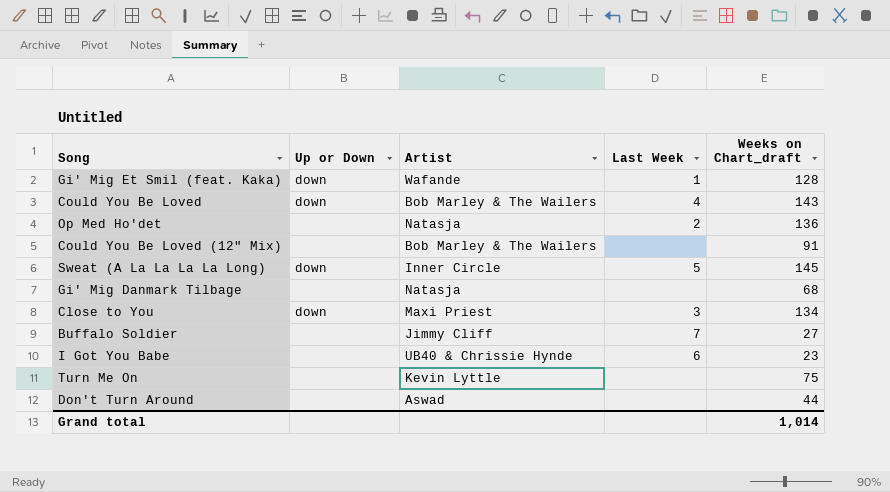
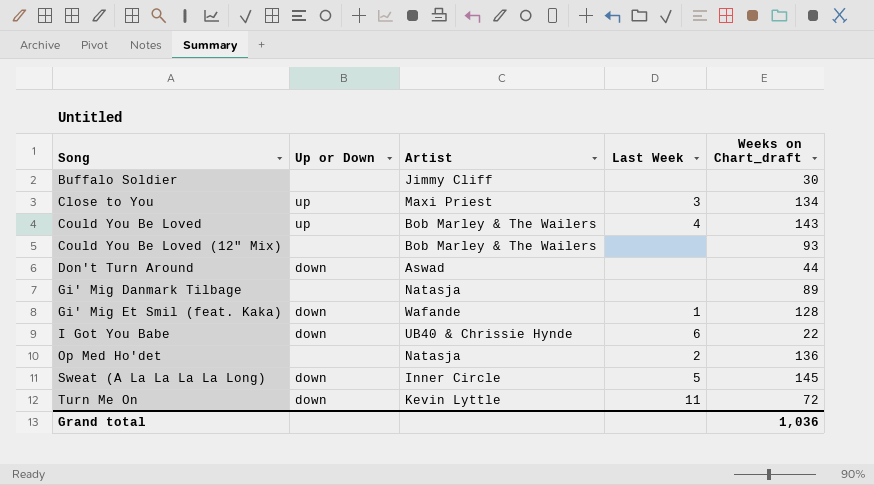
row order: none -> Song ascending
Buffalo Soldier | Last Week: 7 -> none
Buffalo Soldier | Weeks on Chart_draft: 27 -> 30
Close to You | Up or Down: down -> up
Could You Be Loved | Up or Down: down -> up
Could You Be Loved (12" Mix) | Weeks on Chart_draft: 91 -> 93
Don't Turn Around | Up or Down: none -> down
Gi' Mig Danmark Tilbage | Weeks on Chart_draft: 68 -> 89
I Got You Babe | Up or Down: none -> down
I Got You Babe | Weeks on Chart_draft: 23 -> 22
Turn Me On | Up or Down: none -> down
Turn Me On | Last Week: none -> 11
Turn Me On | Weeks on Chart_draft: 75 -> 72
Grand total | Weeks on Chart_draft: 1,014 -> 1,036

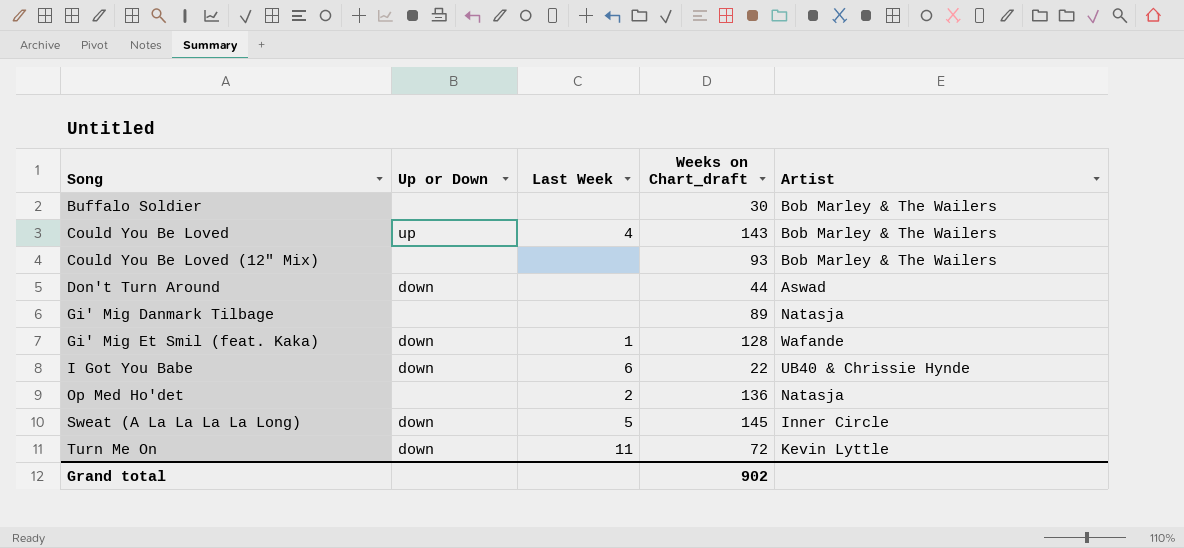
column Artist | position: 3 -> 5
row Close to You: up | Maxi Priest | 3 | 134 -> none
Buffalo Soldier | Artist: Jimmy Cliff -> Bob Marley & The Wailers
Grand total | Weeks on Chart_draft: 1,036 -> 902

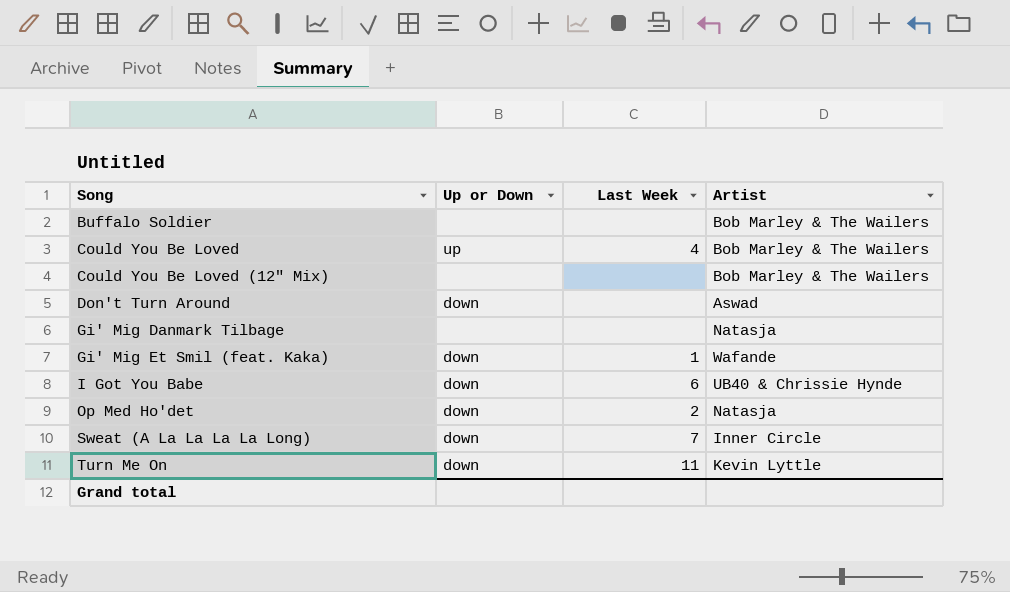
column Weeks on Chart_draft | position: 4 -> none
Op Med Ho'det | Up or Down: none -> down
Sweat (A La La La La Long) | Last Week: 5 -> 7

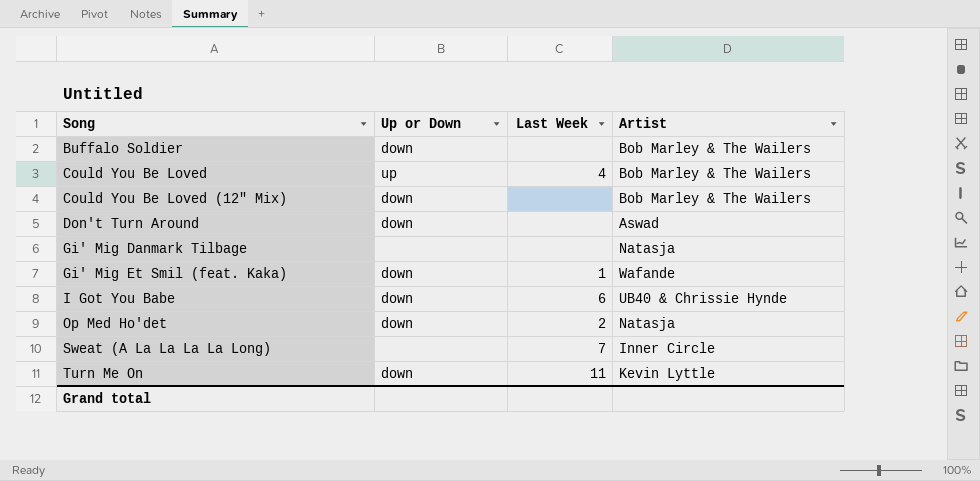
Buffalo Soldier | Up or Down: none -> down
Could You Be Loved (12" Mix) | Up or Down: none -> down
Sweat (A La La La La Long) | Up or Down: down -> none

